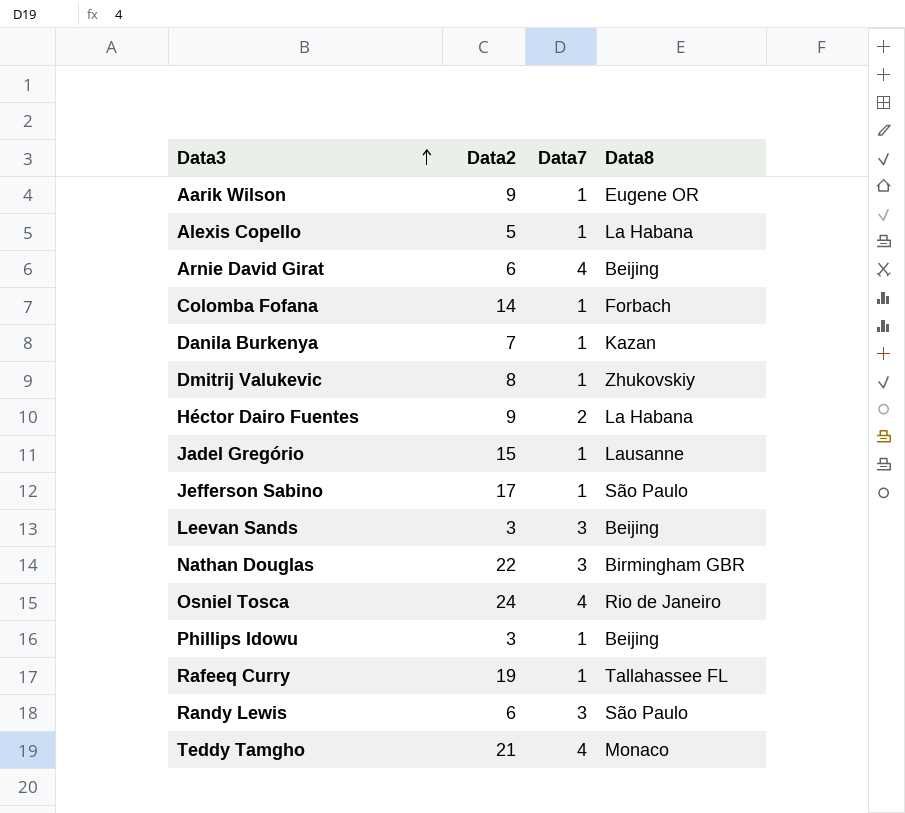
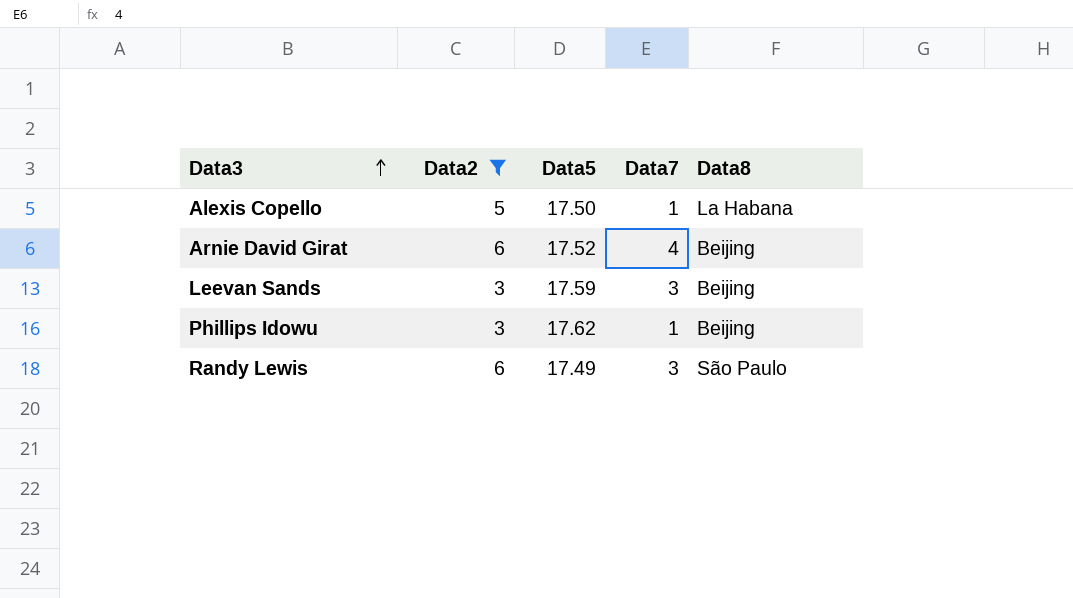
filter: none -> Data2 <= 6
column Data5 | position: none -> 3

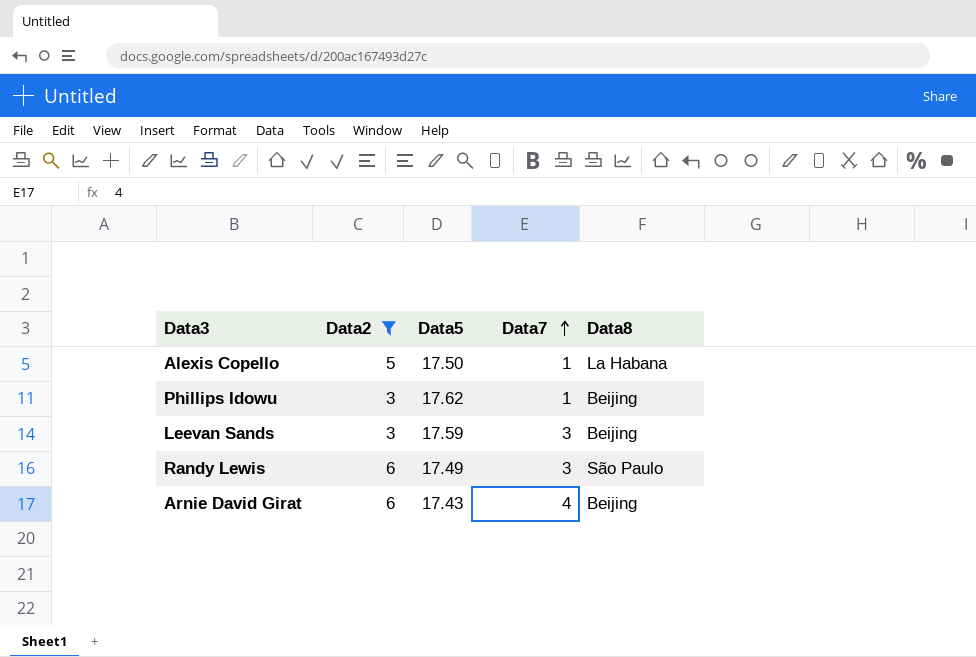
row order: Data3 ascending -> Data7 ascending
Arnie David Girat | Data5: 17.52 -> 17.43

